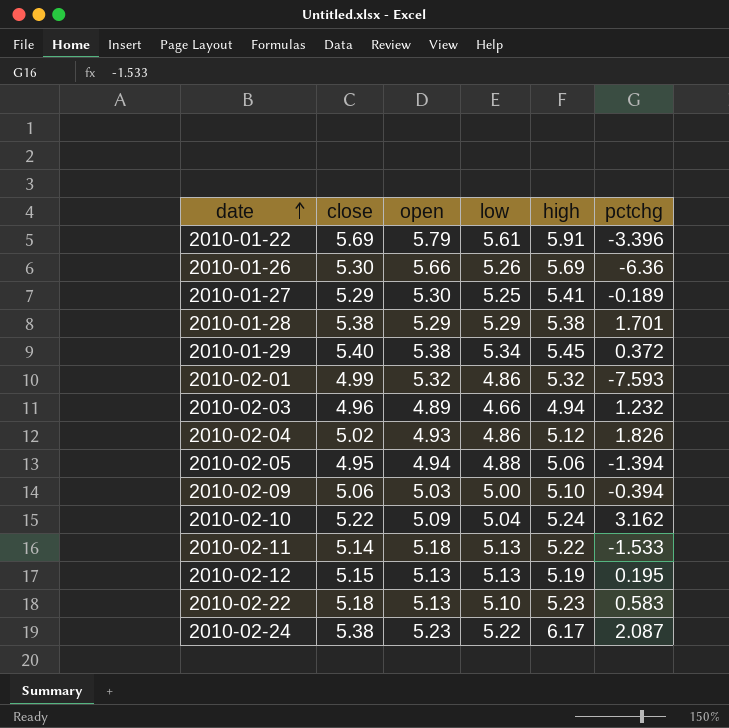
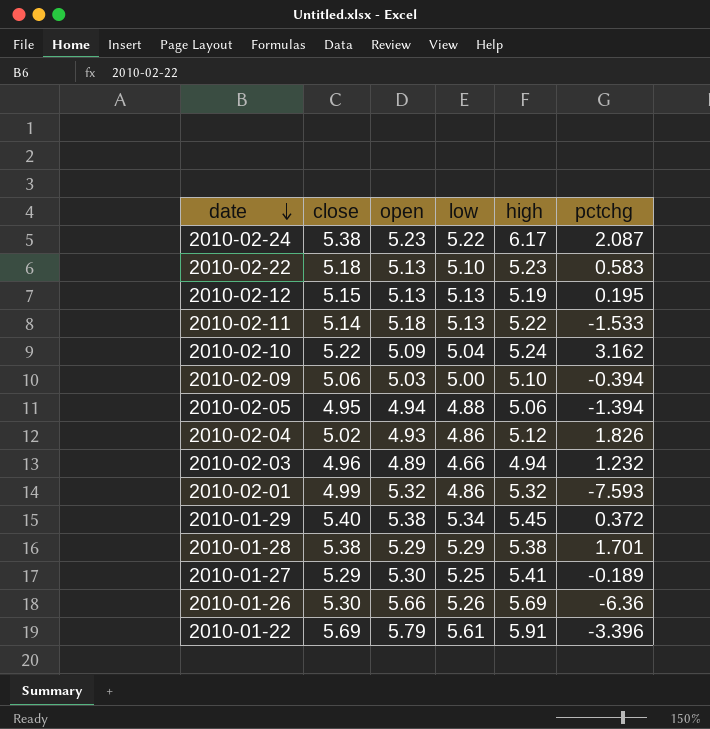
row order: date ascending -> date descending

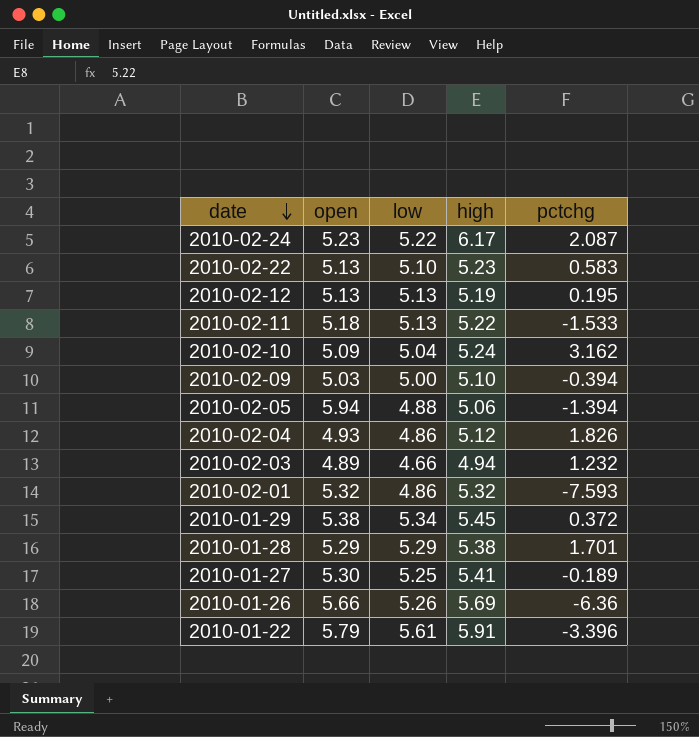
column close | position: 2 -> none
2010-02-05 | open: 4.94 -> 5.94

